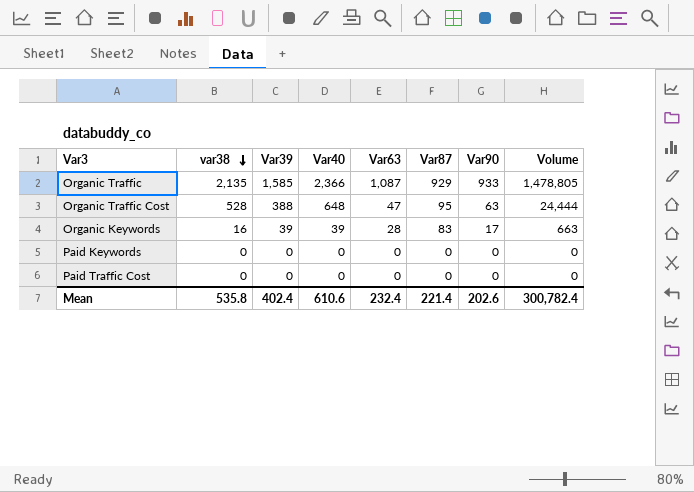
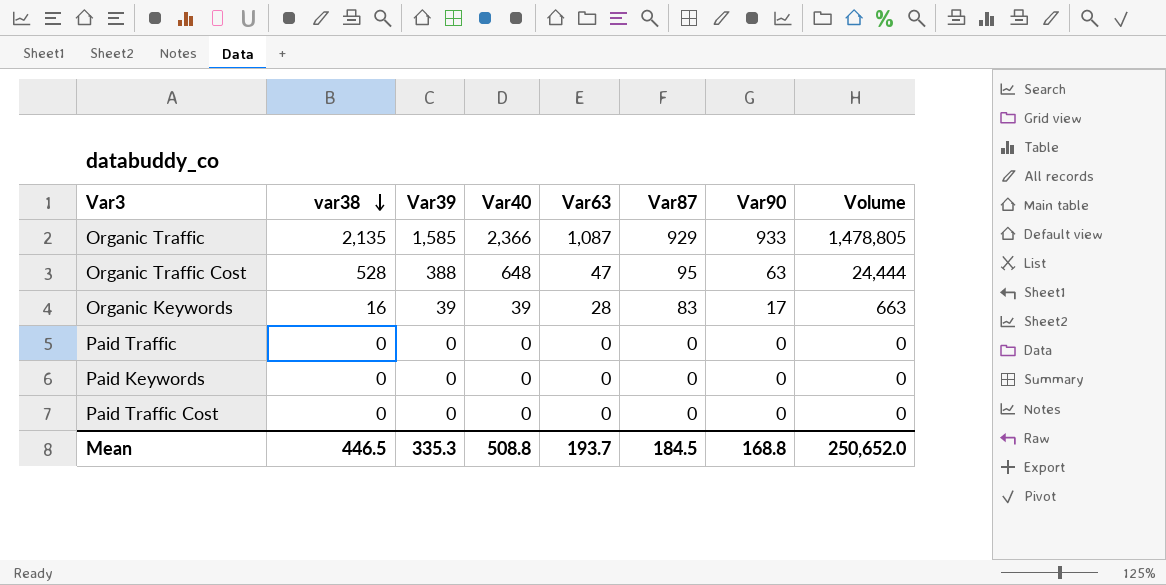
row Paid Traffic: none -> 0 | 0 | 0 | 0 | 0 | 0 | 0
Mean | var38: 535.8 -> 446.5
Mean | Var39: 402.4 -> 335.3
Mean | Var40: 610.6 -> 508.8
Mean | Var63: 232.4 -> 193.7
Mean | Var87: 221.4 -> 184.5
Mean | Var90: 202.6 -> 168.8
Mean | Volume: 300,782.4 -> 250,652.0

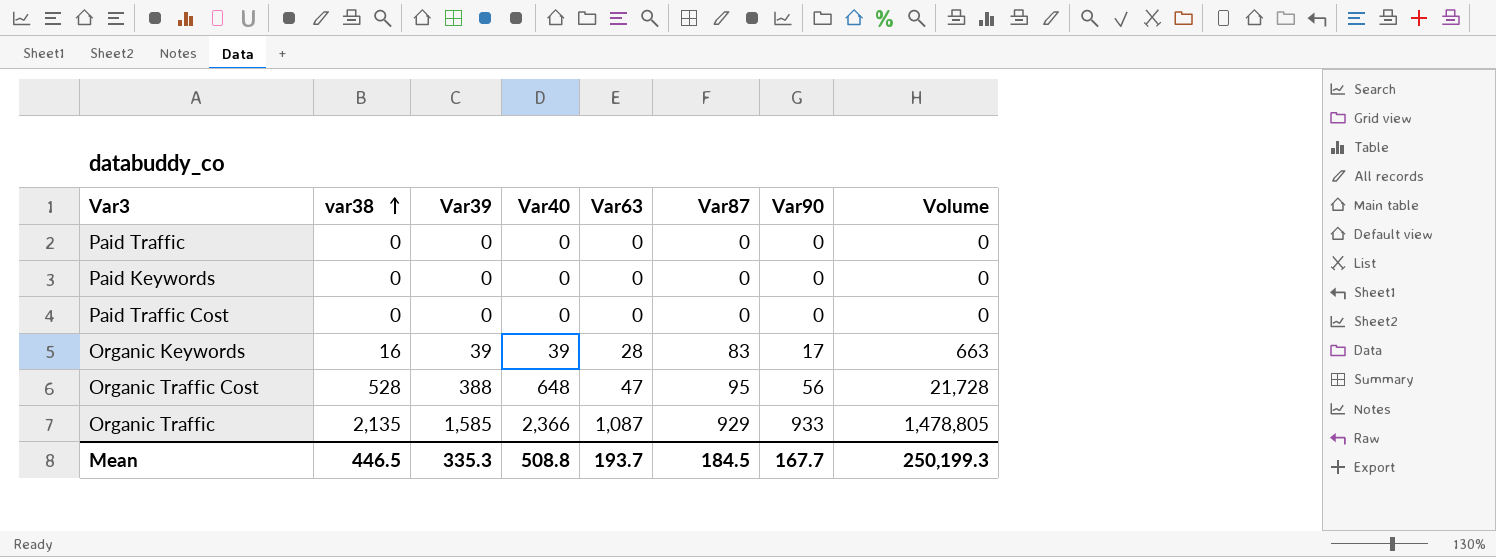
row order: var38 descending -> var38 ascending
Organic Traffic Cost | Var90: 63 -> 56
Organic Traffic Cost | Volume: 24,444 -> 21,728
Mean | Var90: 168.8 -> 167.7
Mean | Volume: 250,652.0 -> 250,199.3

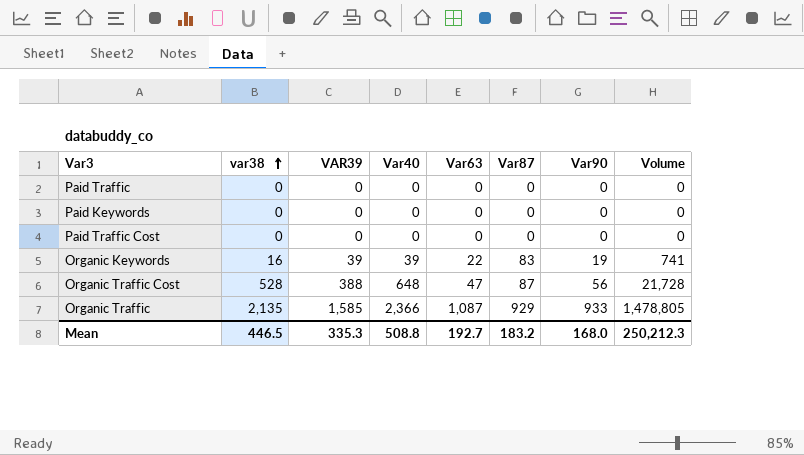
column name: Var39 -> VAR39
Organic Keywords | Var63: 28 -> 22
Organic Keywords | Var90: 17 -> 19
Organic Keywords | Volume: 663 -> 741
Organic Traffic Cost | Var87: 95 -> 87
Mean | Var63: 193.7 -> 192.7
Mean | Var87: 184.5 -> 183.2
Mean | Var90: 167.7 -> 168.0
Mean | Volume: 250,199.3 -> 250,212.3

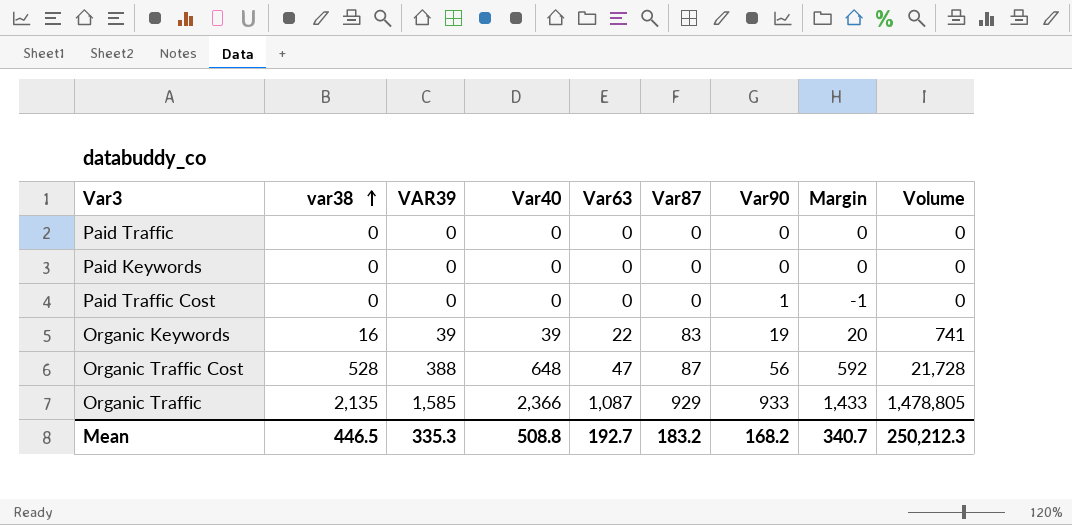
column Margin | formula: none -> [Var40] - [Var90]
Paid Traffic Cost | Var90: 0 -> 1
Mean | Var90: 168.0 -> 168.2

